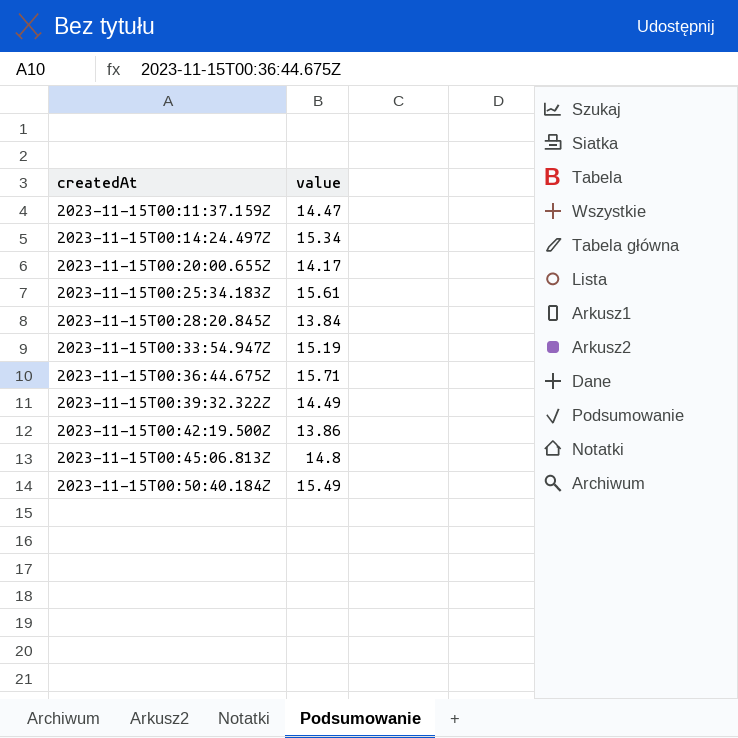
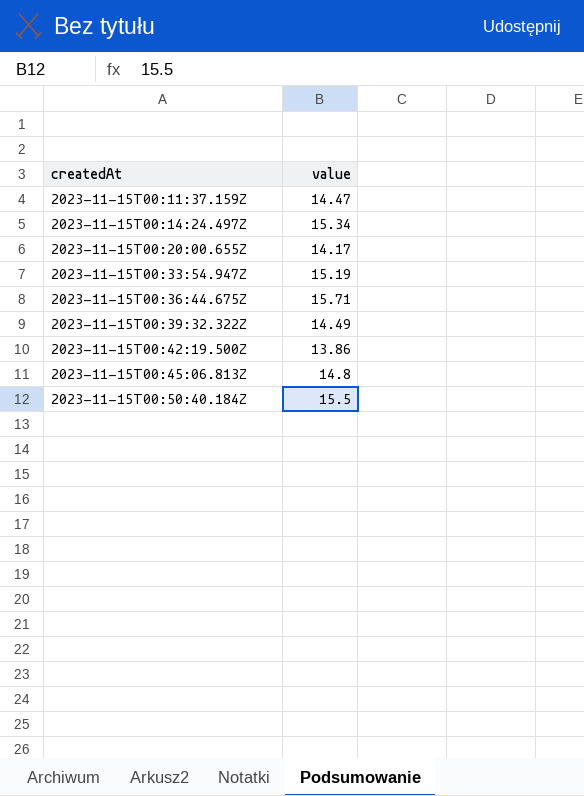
row 2023-11-15T00:25:34.183Z: 15.61 -> none
row 2023-11-15T00:28:20.845Z: 13.84 -> none
2023-11-15T00:50:40.184Z | value: 15.49 -> 15.5

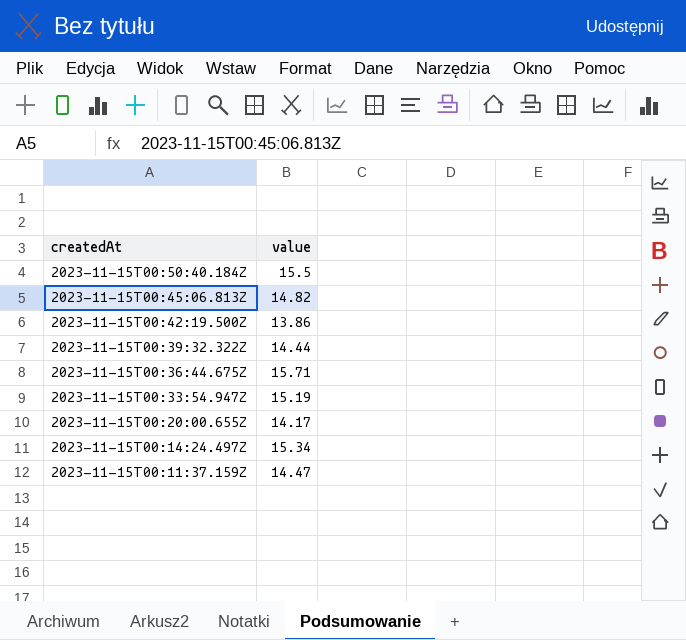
row order: createdAt ascending -> createdAt descending
2023-11-15T00:45:06.813Z | value: 14.8 -> 14.82
2023-11-15T00:39:32.322Z | value: 14.49 -> 14.44

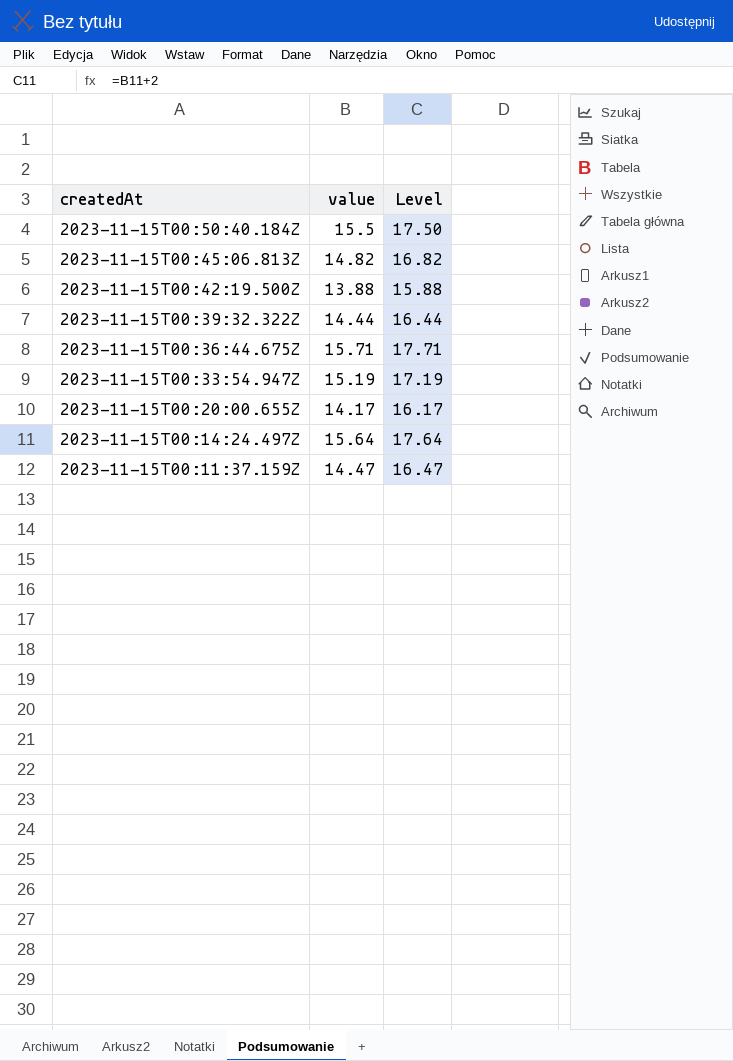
column Level | formula: none -> [value] + 2
2023-11-15T00:42:19.500Z | value: 13.86 -> 13.88
2023-11-15T00:14:24.497Z | value: 15.34 -> 15.64

